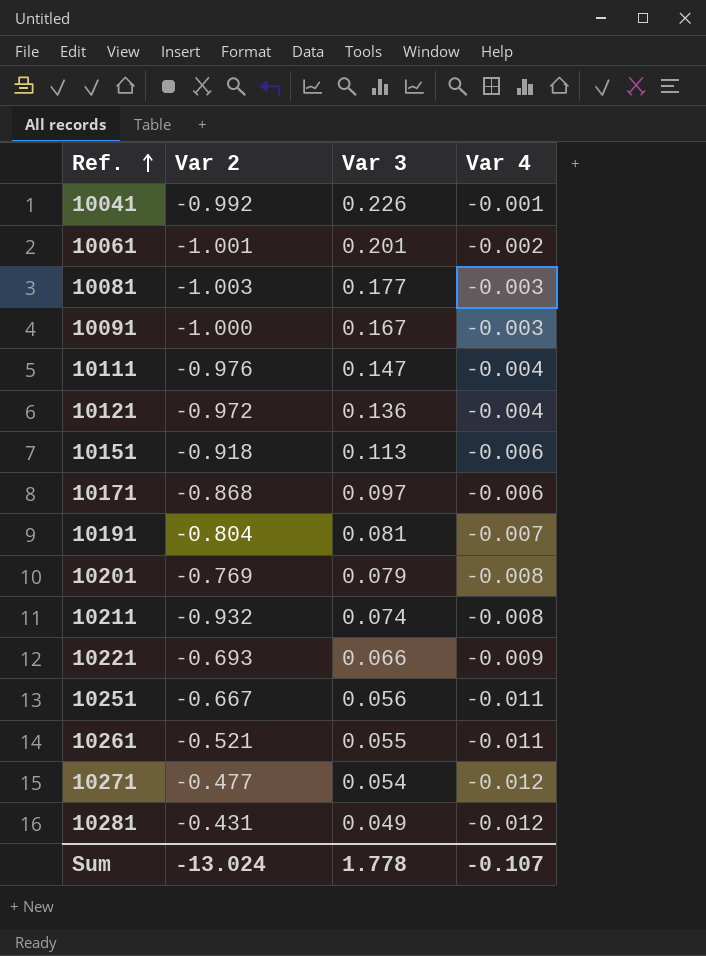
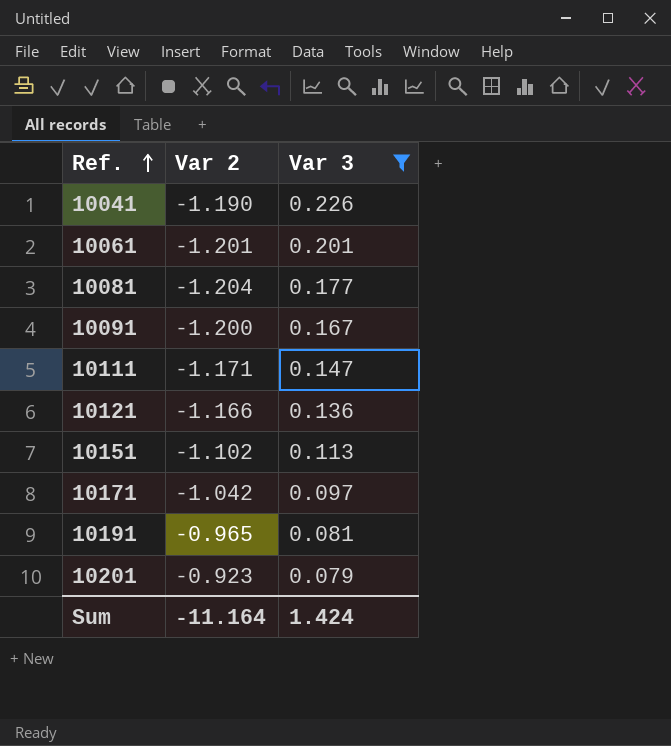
filter: none -> Var 3 >= 0.079
column Var 4 | position: 4 -> none
10041 | Var 2: -0.992 -> -1.190
10061 | Var 2: -1.001 -> -1.201
10081 | Var 2: -1.003 -> -1.204
10091 | Var 2: -1.000 -> -1.200
10111 | Var 2: -0.976 -> -1.171
10121 | Var 2: -0.972 -> -1.166
10151 | Var 2: -0.918 -> -1.102
10171 | Var 2: -0.868 -> -1.042
10191 | Var 2: -0.804 -> -0.965
10201 | Var 2: -0.769 -> -0.923
Sum | Var 2: -13.024 -> -11.164
Sum | Var 3: 1.778 -> 1.424

